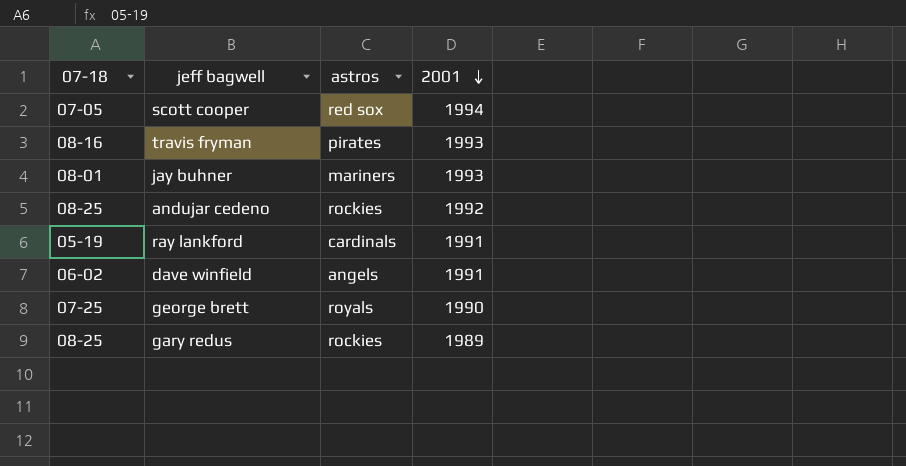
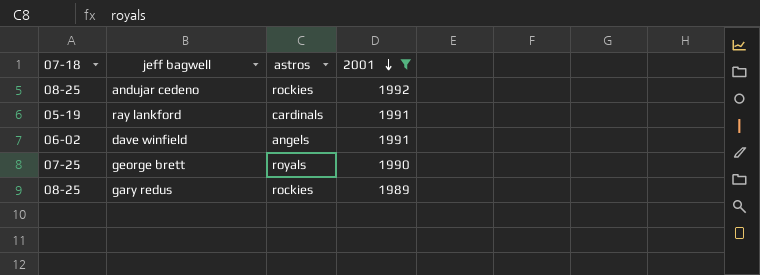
filter: none -> 2001 <= 1992

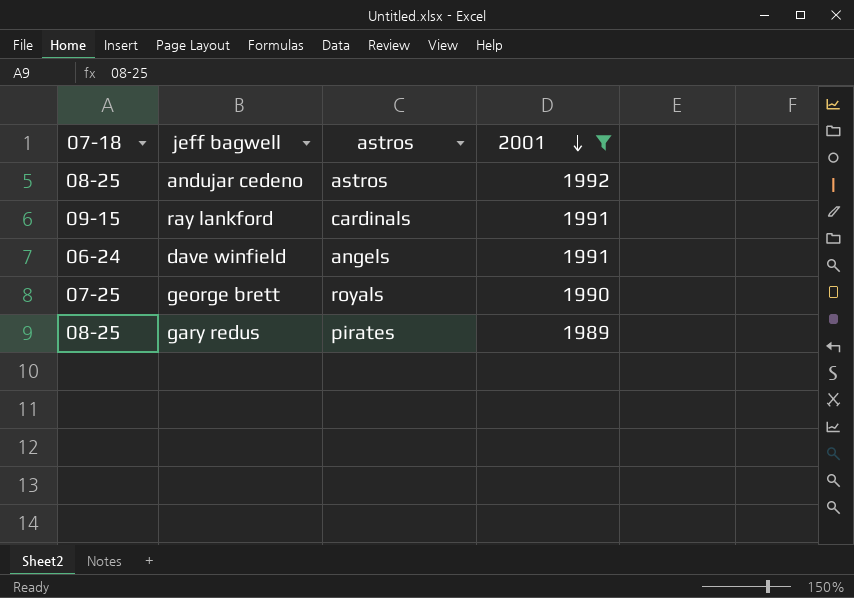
andujar cedeno | astros: rockies -> astros
ray lankford | 07-18: 05-19 -> 09-15
dave winfield | 07-18: 06-02 -> 06-24
gary redus | astros: rockies -> pirates

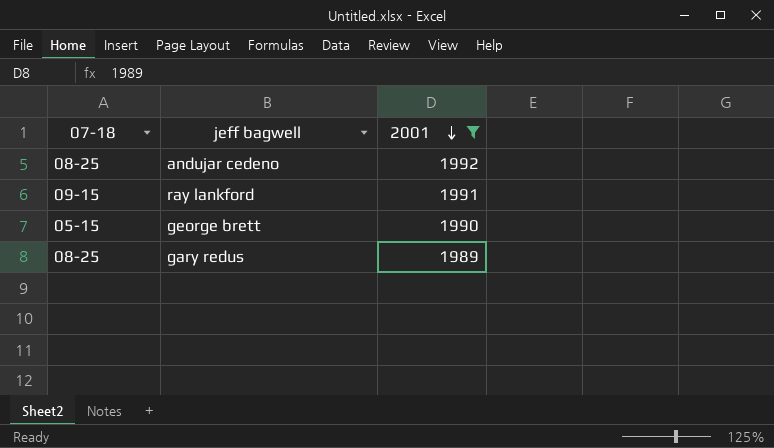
column astros | position: 3 -> none
row dave winfield: 06-24 | angels | 1991 -> none
george brett | 07-18: 07-25 -> 05-15

